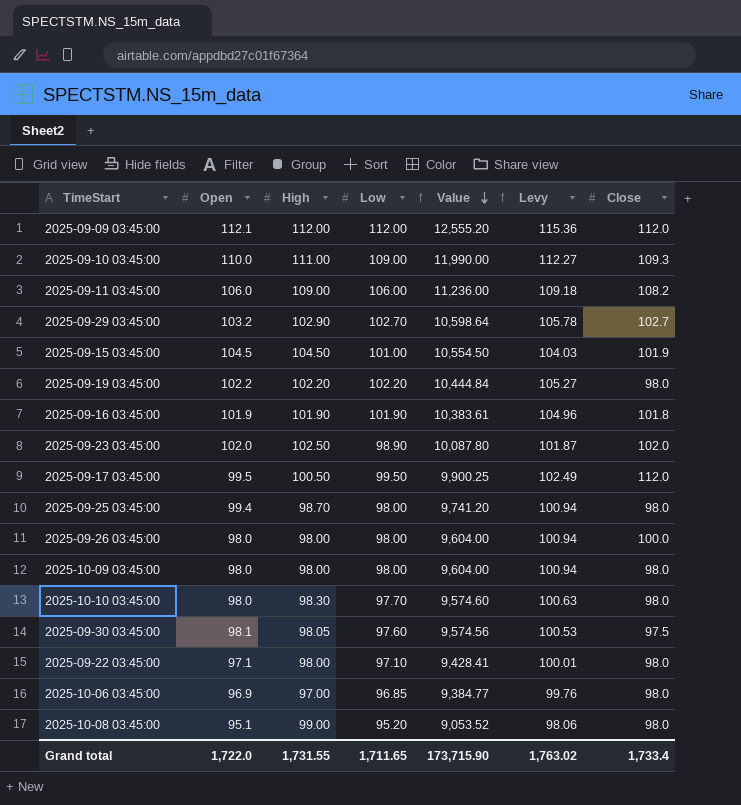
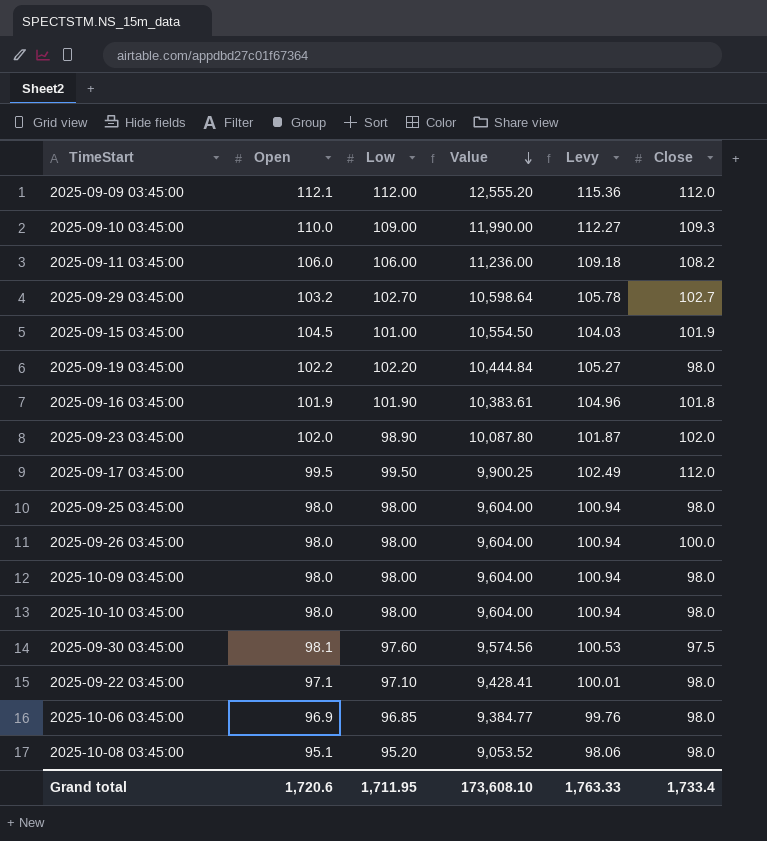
column High | position: 3 -> none
2025-09-25 03:45:00 | Open: 99.4 -> 98.0
2025-09-25 03:45:00 | Value: 9,741.20 -> 9,604.00
2025-10-10 03:45:00 | Low: 97.70 -> 98.00
2025-10-10 03:45:00 | Value: 9,574.60 -> 9,604.00
2025-10-10 03:45:00 | Levy: 100.63 -> 100.94
Grand total | Open: 1,722.0 -> 1,720.6
Grand total | Low: 1,711.65 -> 1,711.95
Grand total | Value: 173,715.90 -> 173,608.10
Grand total | Levy: 1,763.02 -> 1,763.33

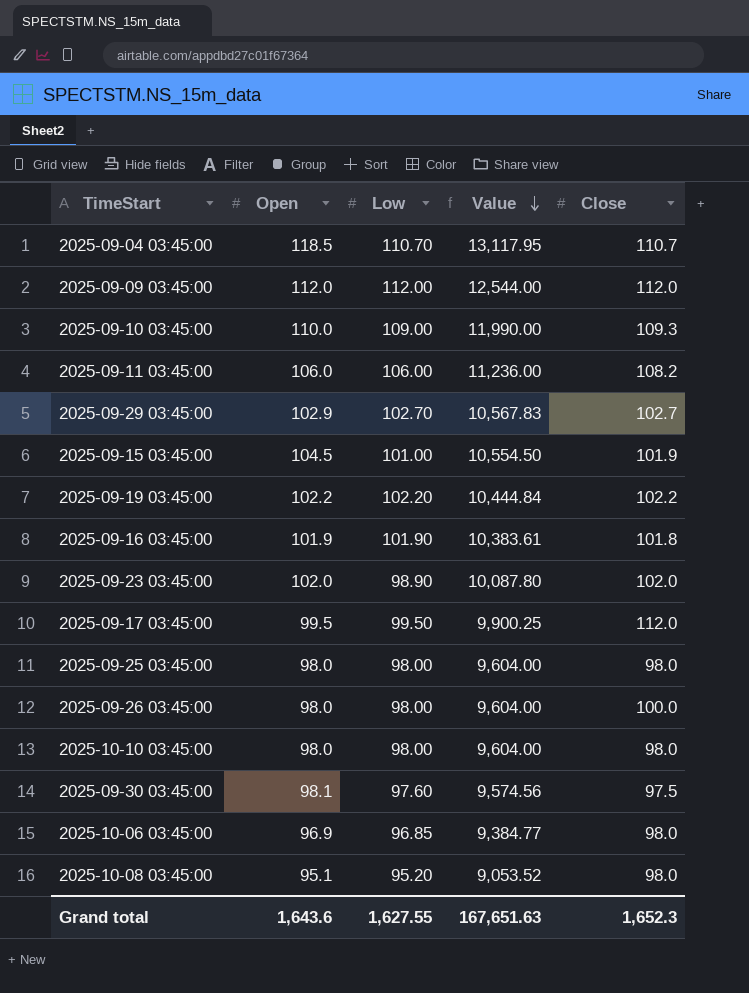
column Levy | formula: [Low] * 1.03 -> none
row 2025-10-09 03:45:00: 98.0 | 98.00 | 9,604.00 | 100.94 | 98.0 -> none
row 2025-09-22 03:45:00: 97.1 | 97.10 | 9,428.41 | 100.01 | 98.0 -> none
row 2025-09-04 03:45:00: none -> 118.5 | 110.70 | 13,117.95 | 110.7
2025-09-09 03:45:00 | Open: 112.1 -> 112.0
2025-09-09 03:45:00 | Value: 12,555.20 -> 12,544.00
2025-09-29 03:45:00 | Open: 103.2 -> 102.9
2025-09-29 03:45:00 | Value: 10,598.64 -> 10,567.83
2025-09-19 03:45:00 | Close: 98.0 -> 102.2
Grand total | Open: 1,720.6 -> 1,643.6
Grand total | Low: 1,711.95 -> 1,627.55
Grand total | Value: 173,608.10 -> 167,651.63
Grand total | Close: 1,733.4 -> 1,652.3

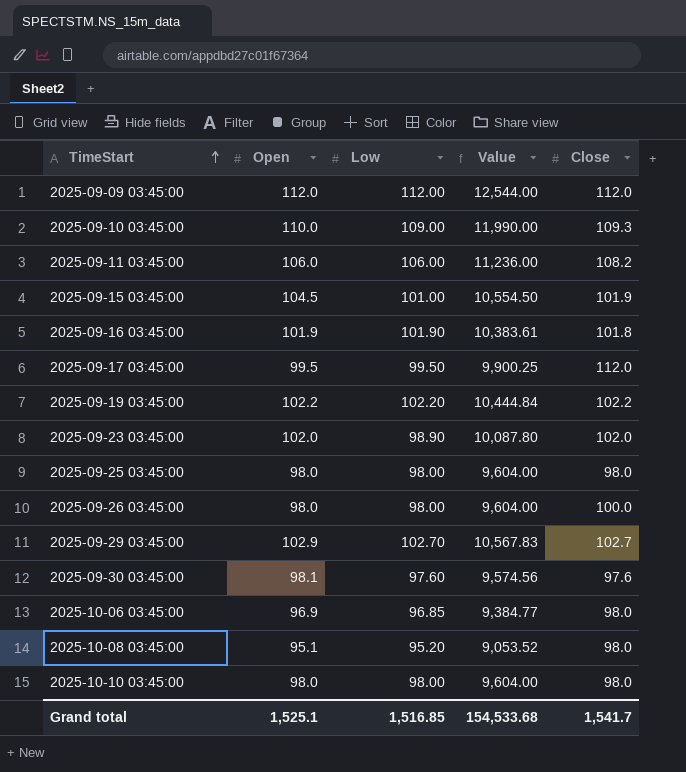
row order: Value descending -> TimeStart ascending
row 2025-09-04 03:45:00: 118.5 | 110.70 | 13,117.95 | 110.7 -> none
2025-09-30 03:45:00 | Close: 97.5 -> 97.6
Grand total | Open: 1,643.6 -> 1,525.1
Grand total | Low: 1,627.55 -> 1,516.85
Grand total | Value: 167,651.63 -> 154,533.68
Grand total | Close: 1,652.3 -> 1,541.7

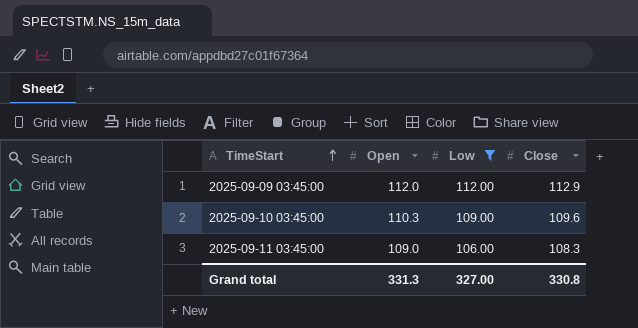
filter: none -> Low >= 106.00
column Value | formula: [Open] * [Low] -> none
2025-09-09 03:45:00 | Close: 112.0 -> 112.9
2025-09-10 03:45:00 | Open: 110.0 -> 110.3
2025-09-10 03:45:00 | Close: 109.3 -> 109.6
2025-09-11 03:45:00 | Open: 106.0 -> 109.0
2025-09-11 03:45:00 | Close: 108.2 -> 108.3
Grand total | Open: 1,525.1 -> 331.3
Grand total | Low: 1,516.85 -> 327.00
Grand total | Close: 1,541.7 -> 330.8

